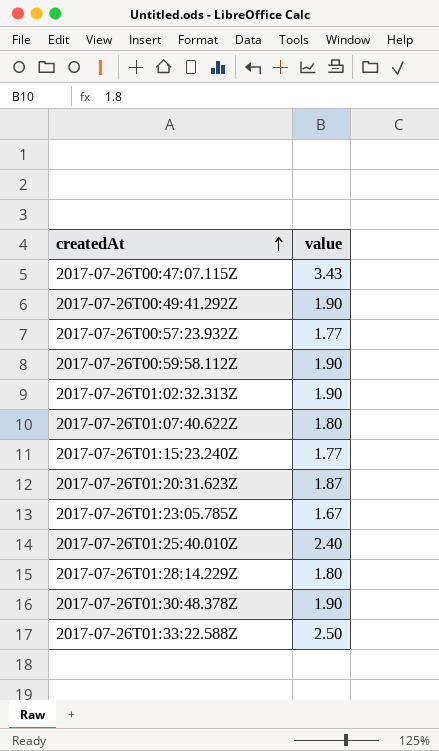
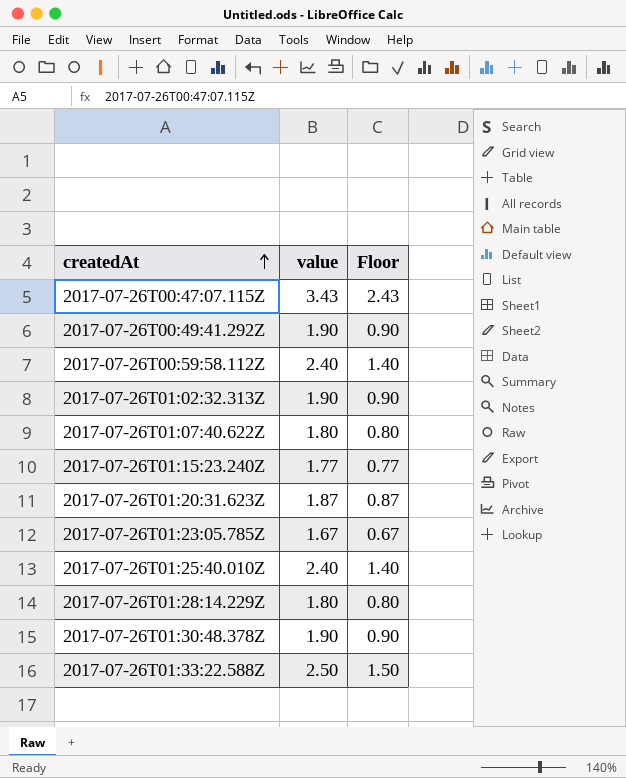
column Floor | formula: none -> [value] - 1
row 2017-07-26T00:57:23.932Z: 1.77 -> none
2017-07-26T00:59:58.112Z | value: 1.90 -> 2.40

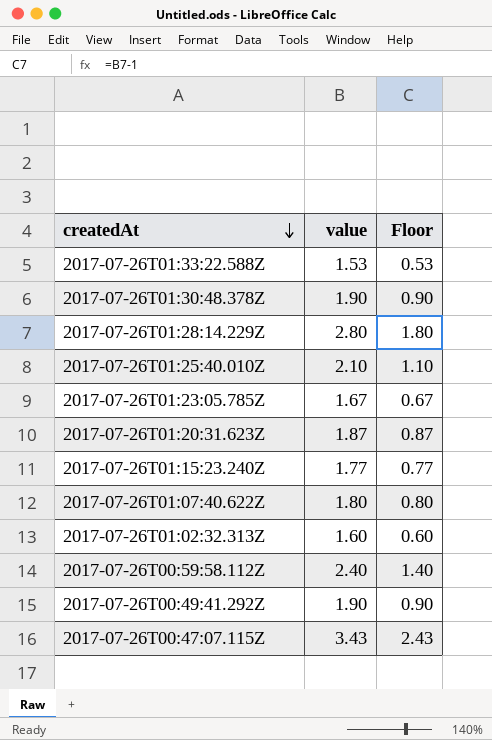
row order: createdAt ascending -> createdAt descending
2017-07-26T01:33:22.588Z | value: 2.50 -> 1.53
2017-07-26T01:33:22.588Z | Floor: 1.50 -> 0.53
2017-07-26T01:28:14.229Z | value: 1.80 -> 2.80
2017-07-26T01:28:14.229Z | Floor: 0.80 -> 1.80
2017-07-26T01:25:40.010Z | value: 2.40 -> 2.10
2017-07-26T01:25:40.010Z | Floor: 1.40 -> 1.10
2017-07-26T01:02:32.313Z | value: 1.90 -> 1.60
2017-07-26T01:02:32.313Z | Floor: 0.90 -> 0.60

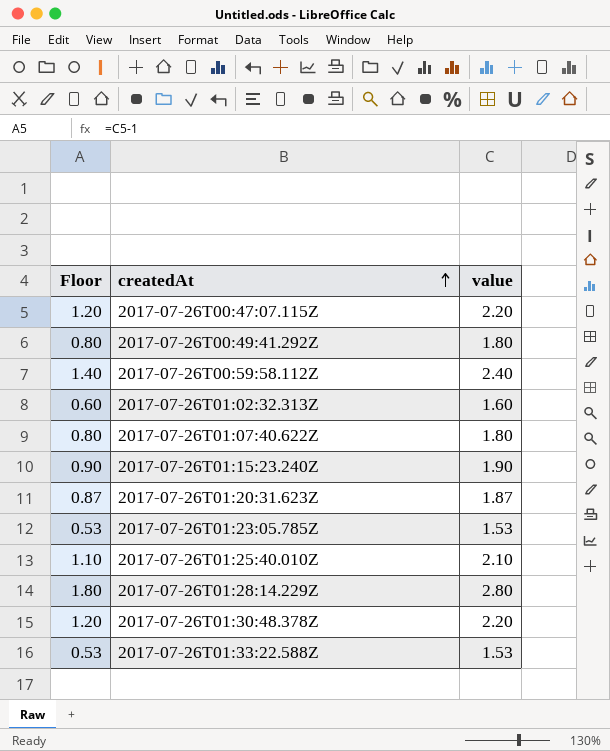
row order: createdAt descending -> createdAt ascending
column Floor | position: 3 -> 1
2017-07-26T00:47:07.115Z | Floor: 2.43 -> 1.20
2017-07-26T00:47:07.115Z | value: 3.43 -> 2.20
2017-07-26T00:49:41.292Z | Floor: 0.90 -> 0.80
2017-07-26T00:49:41.292Z | value: 1.90 -> 1.80
2017-07-26T01:15:23.240Z | Floor: 0.77 -> 0.90
2017-07-26T01:15:23.240Z | value: 1.77 -> 1.90
2017-07-26T01:23:05.785Z | Floor: 0.67 -> 0.53
2017-07-26T01:23:05.785Z | value: 1.67 -> 1.53
2017-07-26T01:30:48.378Z | Floor: 0.90 -> 1.20
2017-07-26T01:30:48.378Z | value: 1.90 -> 2.20

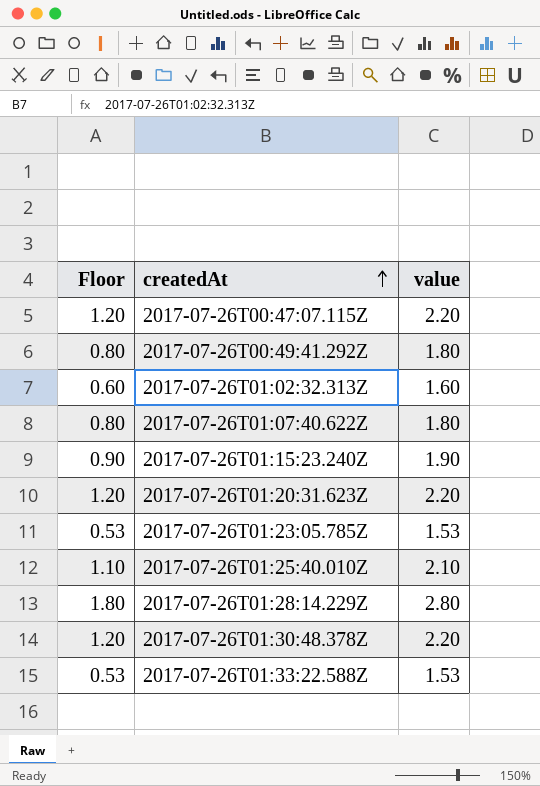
row 2017-07-26T00:59:58.112Z: 1.40 | 2.40 -> none
2017-07-26T01:20:31.623Z | Floor: 0.87 -> 1.20
2017-07-26T01:20:31.623Z | value: 1.87 -> 2.20

